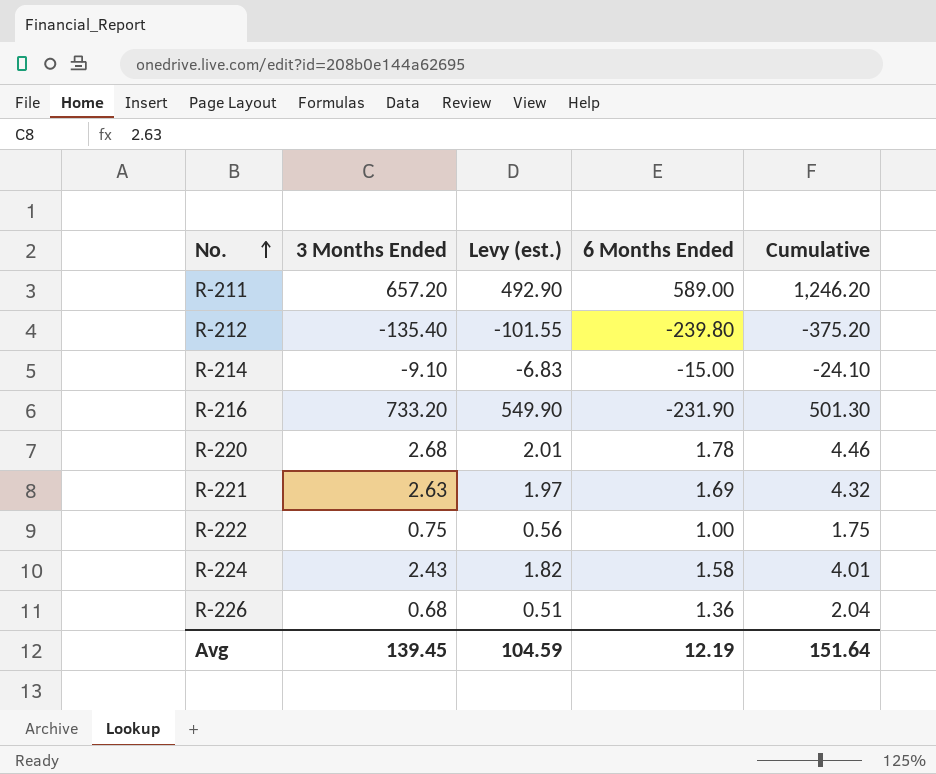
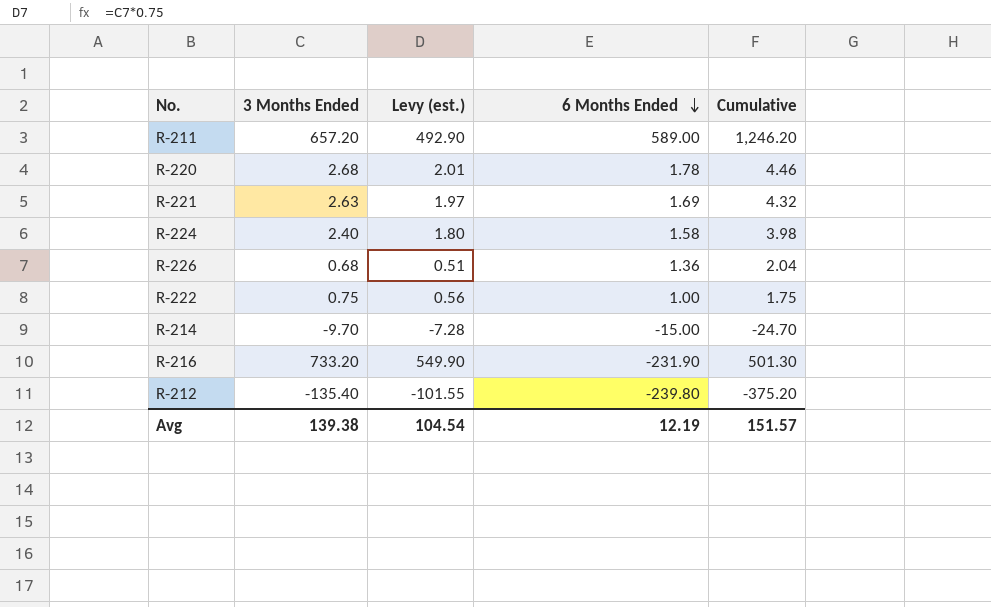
row order: No. ascending -> 6 Months Ended descending
R-224 | 3 Months Ended: 2.43 -> 2.40
R-224 | Levy (est.): 1.82 -> 1.80
R-224 | Cumulative: 4.01 -> 3.98
R-214 | 3 Months Ended: -9.10 -> -9.70
R-214 | Levy (est.): -6.83 -> -7.28
R-214 | Cumulative: -24.10 -> -24.70
Avg | 3 Months Ended: 139.45 -> 139.38
Avg | Levy (est.): 104.59 -> 104.54
Avg | Cumulative: 151.64 -> 151.57

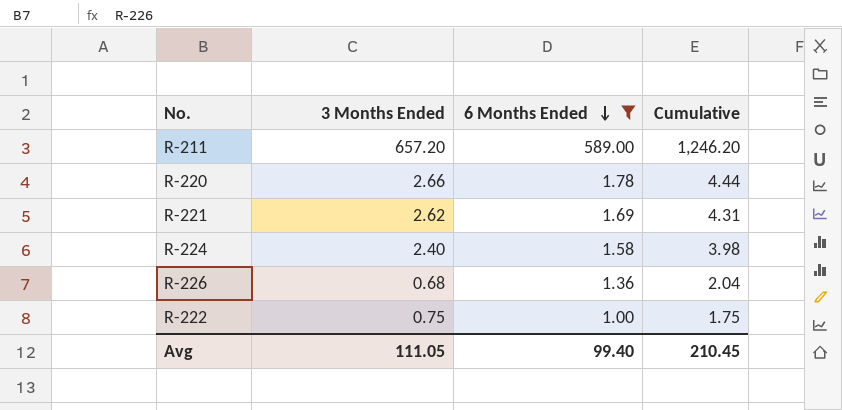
filter: none -> 6 Months Ended >= 1.00
column Levy (est.) | formula: [3 Months Ended] * 0.75 -> none
R-220 | 3 Months Ended: 2.68 -> 2.66
R-220 | Cumulative: 4.46 -> 4.44
R-221 | 3 Months Ended: 2.63 -> 2.62
R-221 | Cumulative: 4.32 -> 4.31
Avg | 3 Months Ended: 139.38 -> 111.05
Avg | 6 Months Ended: 12.19 -> 99.40
Avg | Cumulative: 151.57 -> 210.45

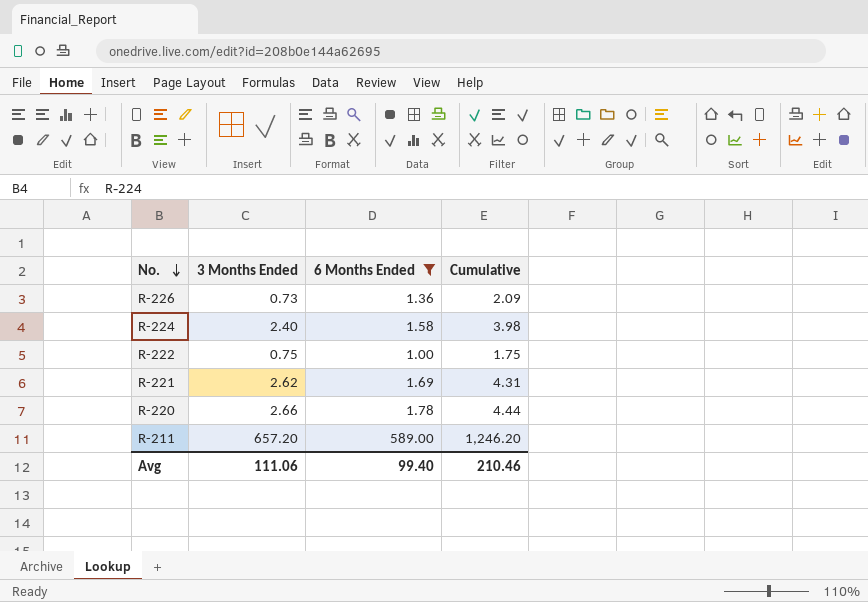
row order: 6 Months Ended descending -> No. descending
R-226 | 3 Months Ended: 0.68 -> 0.73
R-226 | Cumulative: 2.04 -> 2.09
Avg | 3 Months Ended: 111.05 -> 111.06
Avg | Cumulative: 210.45 -> 210.46

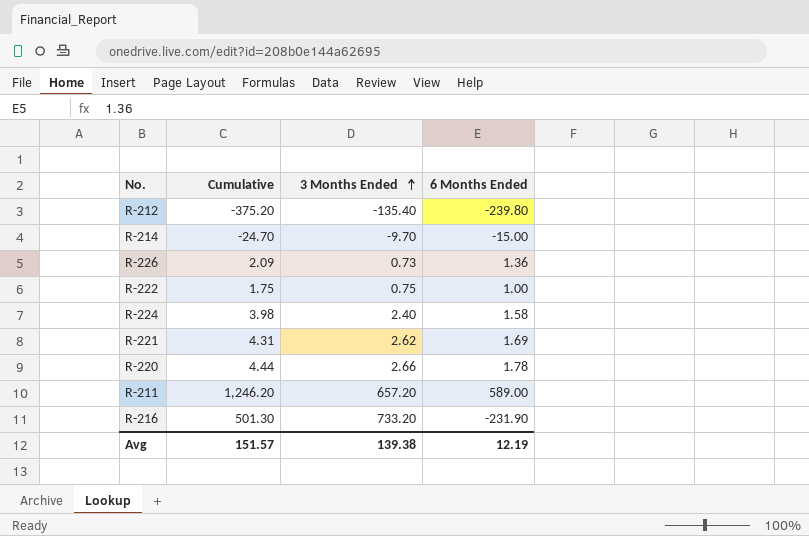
filter: 6 Months Ended >= 1.00 -> none
row order: No. descending -> 3 Months Ended ascending
column Cumulative | position: 4 -> 2
Avg | Cumulative: 210.46 -> 151.57
Avg | 3 Months Ended: 111.06 -> 139.38
Avg | 6 Months Ended: 99.40 -> 12.19

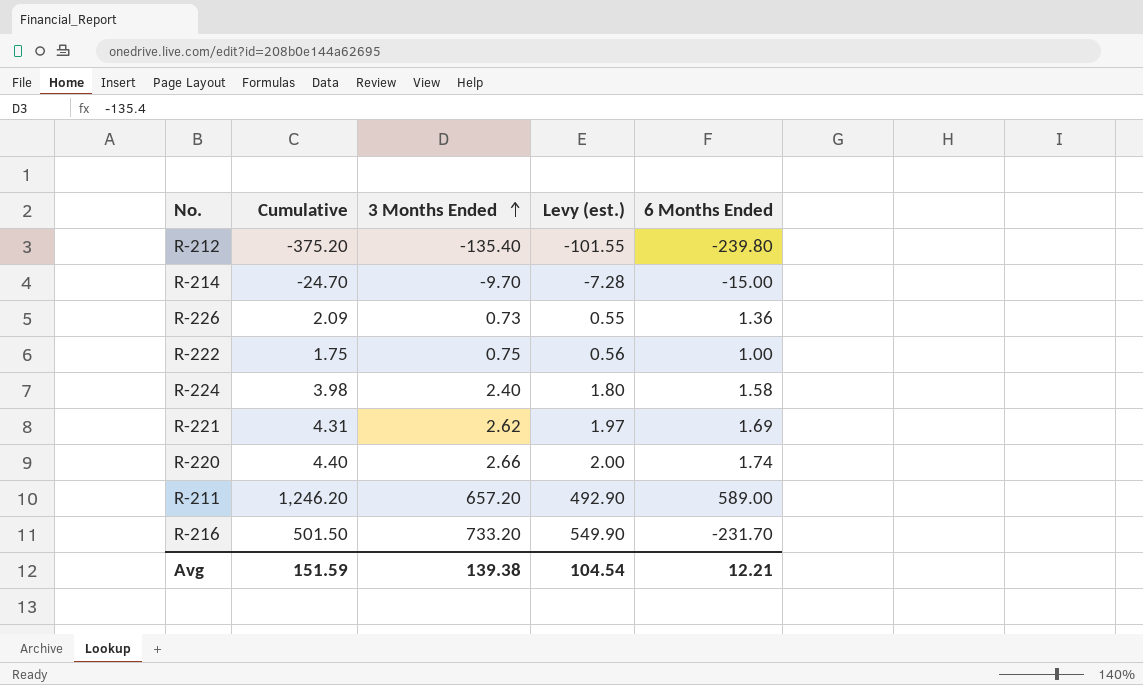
column Levy (est.) | formula: none -> [3 Months Ended] * 0.75
R-220 | Cumulative: 4.44 -> 4.40
R-220 | 6 Months Ended: 1.78 -> 1.74
R-216 | Cumulative: 501.30 -> 501.50
R-216 | 6 Months Ended: -231.90 -> -231.70
Avg | Cumulative: 151.57 -> 151.59
Avg | 6 Months Ended: 12.19 -> 12.21

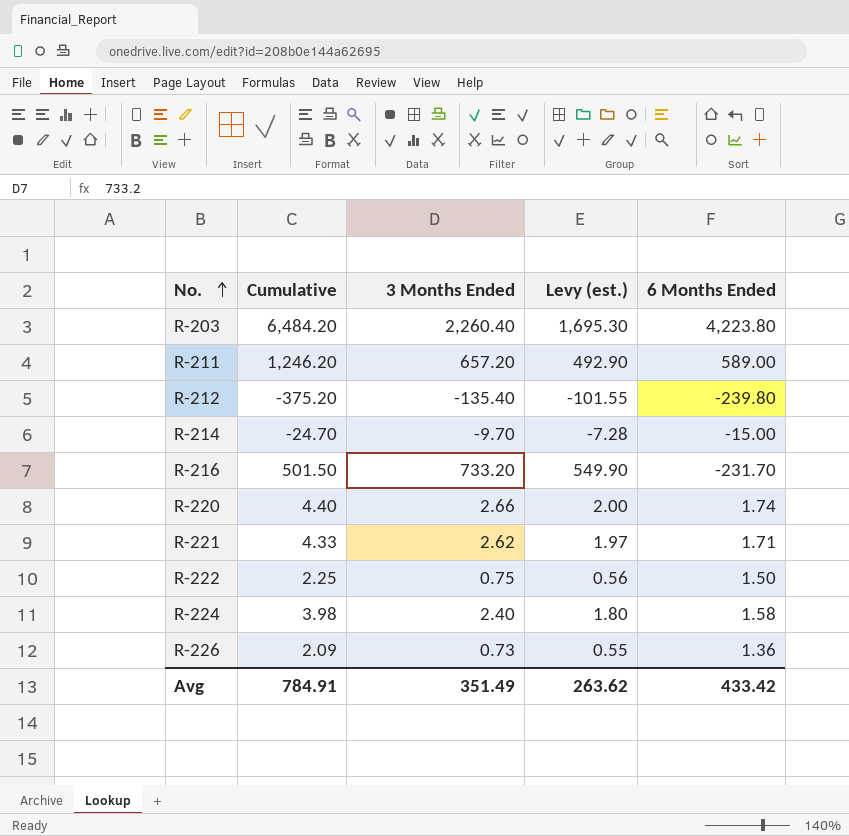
row order: 3 Months Ended ascending -> No. ascending
row R-203: none -> 6,484.20 | 2,260.40 | 1,695.30 | 4,223.80
R-221 | Cumulative: 4.31 -> 4.33
R-221 | 6 Months Ended: 1.69 -> 1.71
R-222 | Cumulative: 1.75 -> 2.25
R-222 | 6 Months Ended: 1.00 -> 1.50
Avg | Cumulative: 151.59 -> 784.91
Avg | 3 Months Ended: 139.38 -> 351.49
Avg | Levy (est.): 104.54 -> 263.62
Avg | 6 Months Ended: 12.21 -> 433.42

